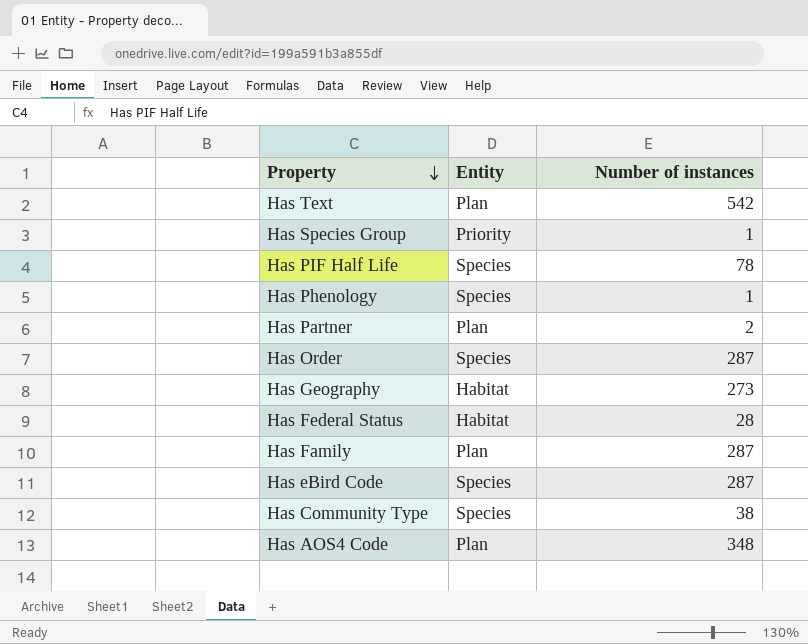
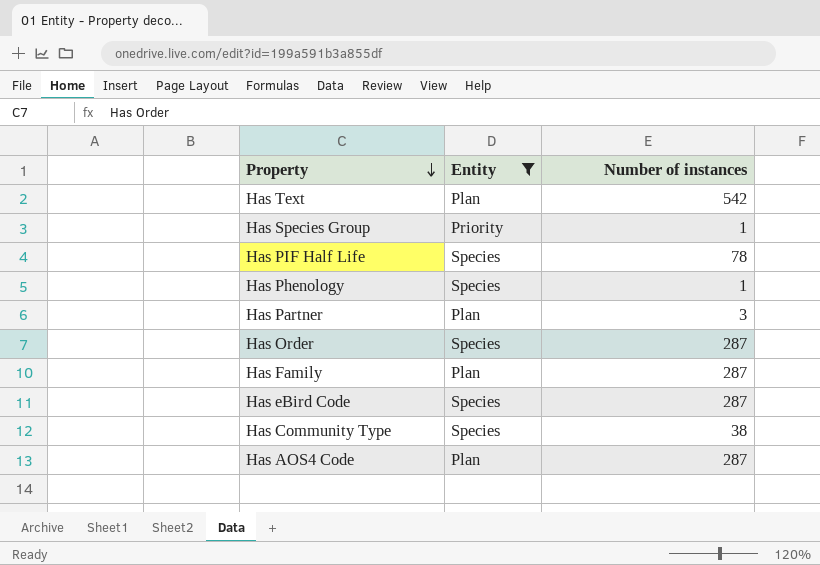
filter: none -> Entity != Habitat
Has Partner | Number of instances: 2 -> 3
Has AOS4 Code | Number of instances: 348 -> 287

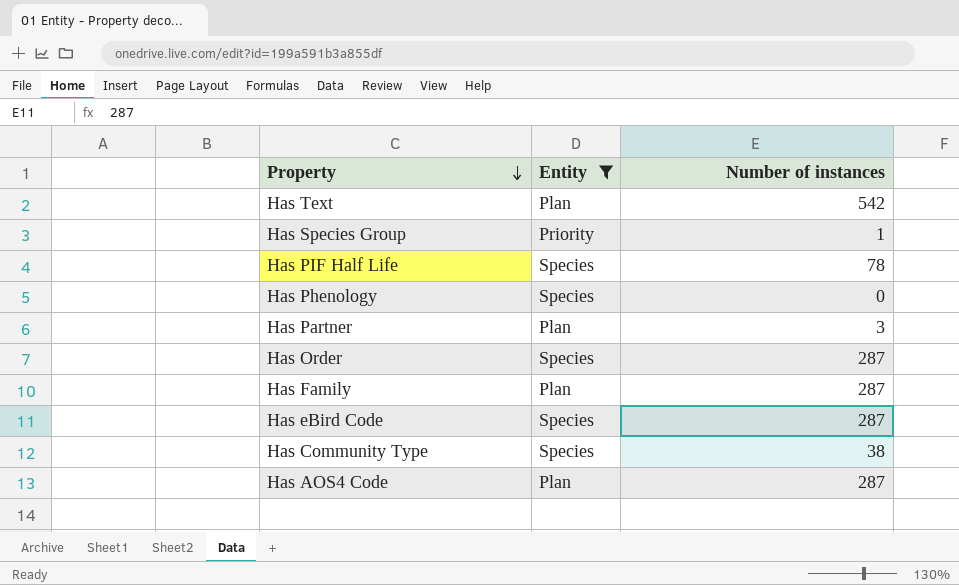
Has Phenology | Number of instances: 1 -> 0

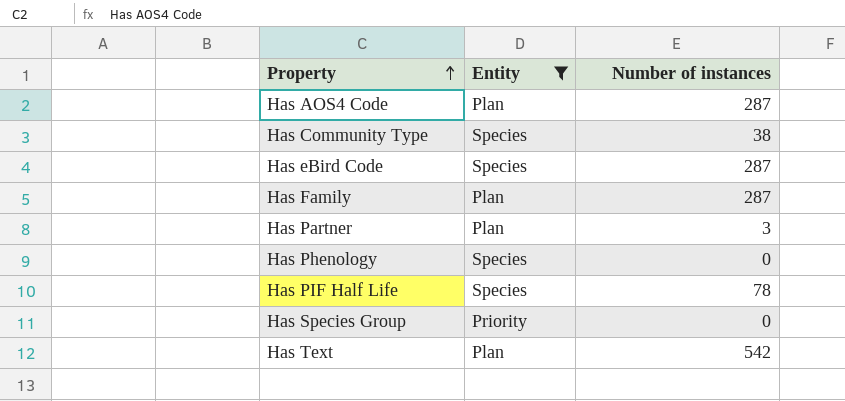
row order: Property descending -> Property ascending
row Has Order: Species | 287 -> none
Has Species Group | Number of instances: 1 -> 0

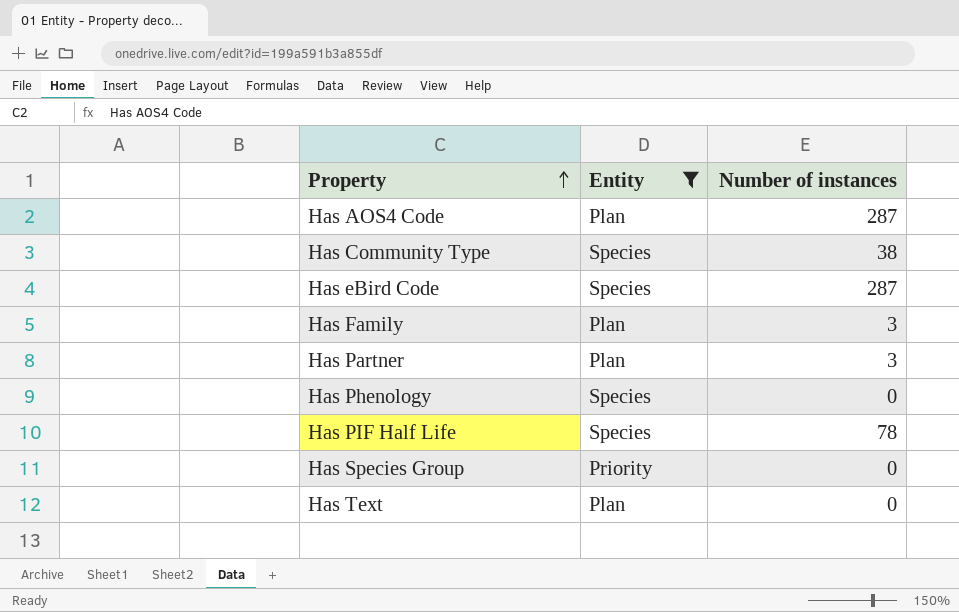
Has Family | Number of instances: 287 -> 3
Has Text | Number of instances: 542 -> 0

